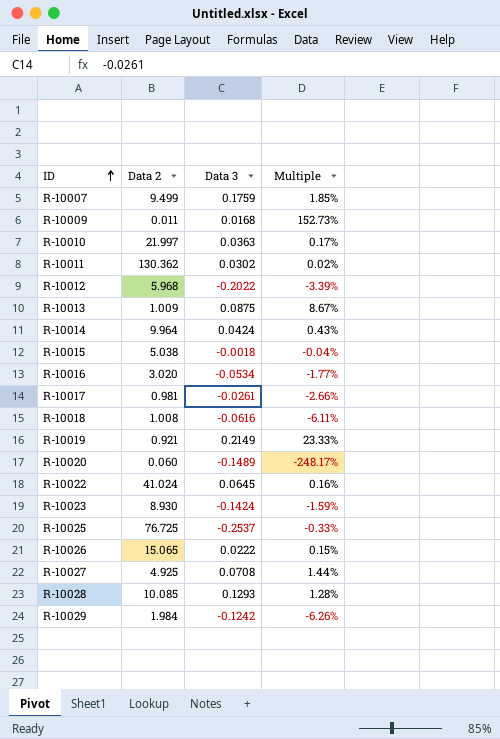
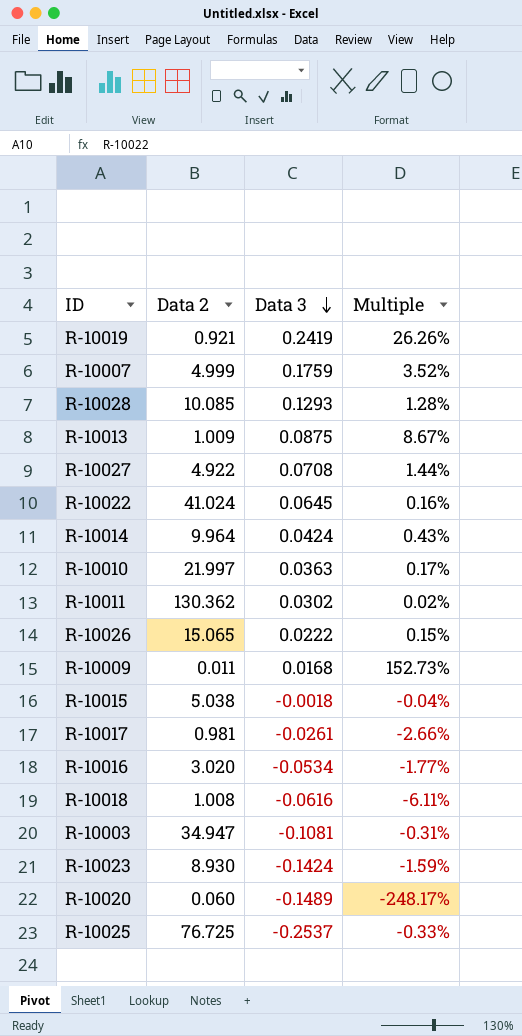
row order: ID ascending -> Data 3 descending
row R-10012: 5.968 | -0.2022 | -3.39% -> none
row R-10029: 1.984 | -0.1242 | -6.26% -> none
R-10019 | Data 3: 0.2149 -> 0.2419
R-10019 | Multiple: 23.33% -> 26.26%
R-10007 | Data 2: 9.499 -> 4.999
R-10007 | Multiple: 1.85% -> 3.52%
R-10027 | Data 2: 4.925 -> 4.922
row R-10003: none -> 34.947 | -0.1081 | -0.31%

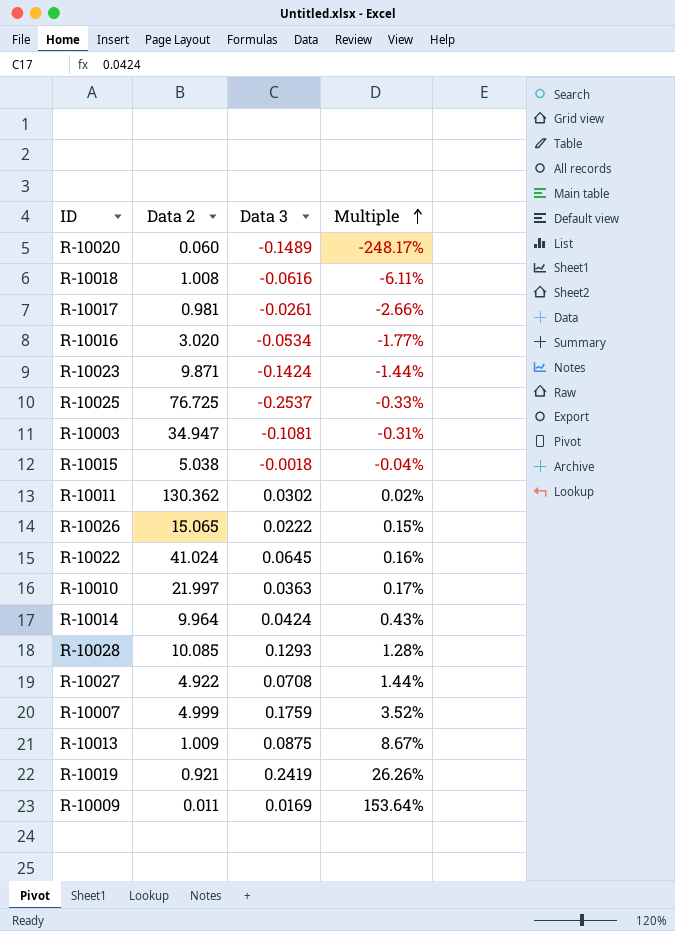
row order: Data 3 descending -> Multiple ascending
R-10023 | Data 2: 8.930 -> 9.871
R-10023 | Multiple: -1.59% -> -1.44%
R-10009 | Data 3: 0.0168 -> 0.0169
R-10009 | Multiple: 152.73% -> 153.64%

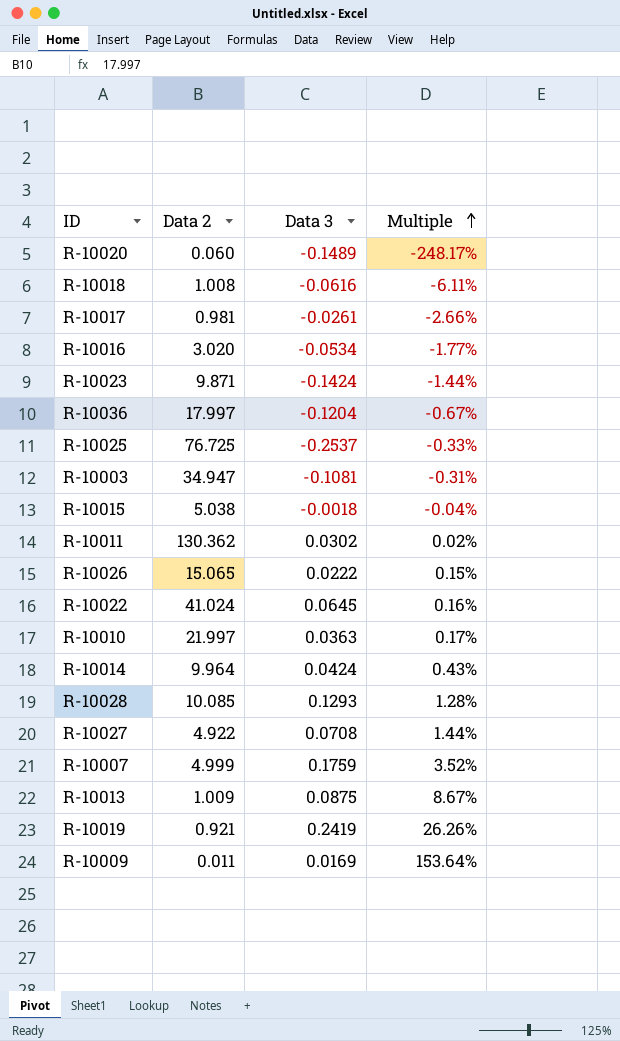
row R-10036: none -> 17.997 | -0.1204 | -0.67%

